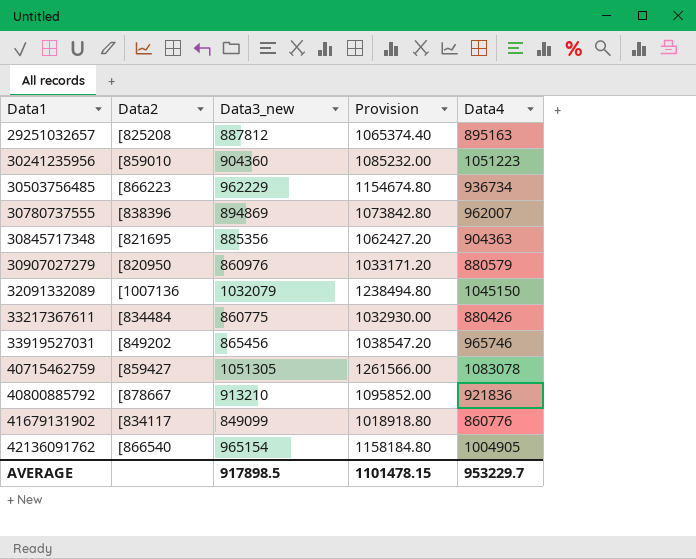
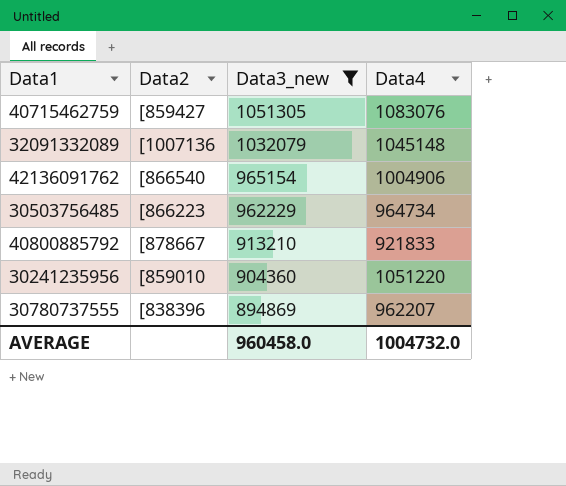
filter: none -> Data3_new >= 894869
row order: Data1 ascending -> Data3_new descending
column Provision | formula: [Data3_new] * 1.2 -> none
40715462759 | Data4: 1083078 -> 1083076
32091332089 | Data4: 1045150 -> 1045148
42136091762 | Data4: 1004905 -> 1004906
30503756485 | Data4: 936734 -> 964734
40800885792 | Data4: 921836 -> 921833
30241235956 | Data4: 1051223 -> 1051220
30780737555 | Data4: 962007 -> 962207
AVERAGE | Data3_new: 917898.5 -> 960458.0
AVERAGE | Data4: 953229.7 -> 1004732.0

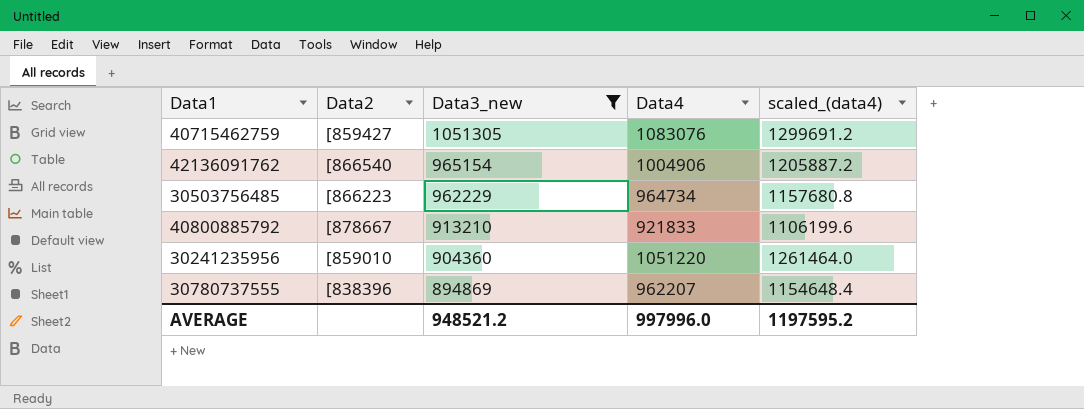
column scaled_(data4) | formula: none -> [Data4] * 1.2
row 32091332089: [1007136 | 1032079 | 1045148 -> none
AVERAGE | Data3_new: 960458.0 -> 948521.2
AVERAGE | Data4: 1004732.0 -> 997996.0

